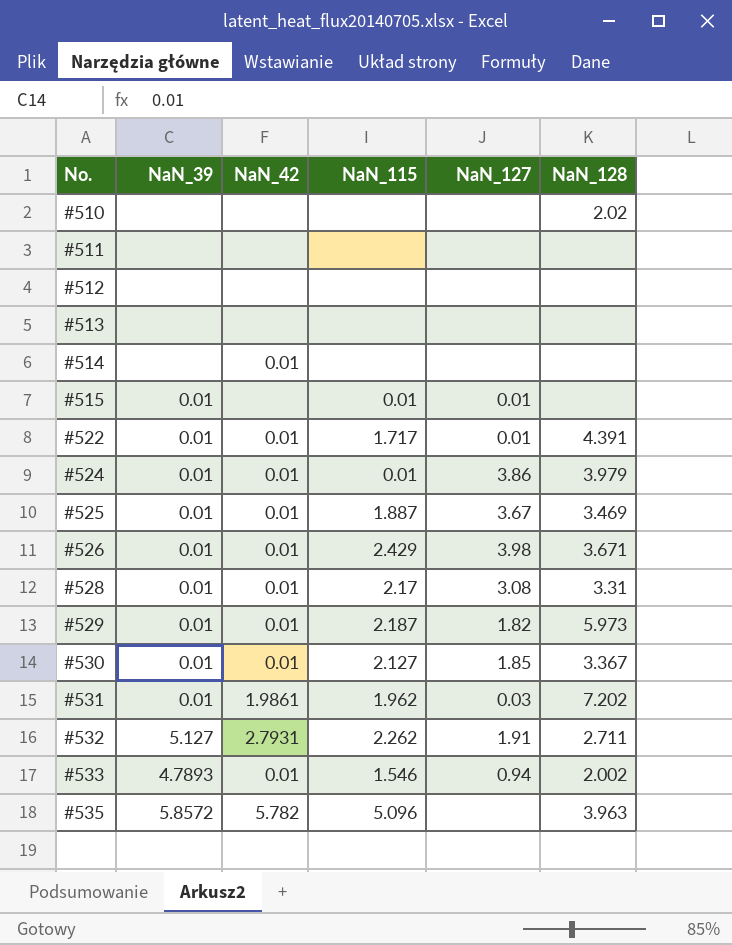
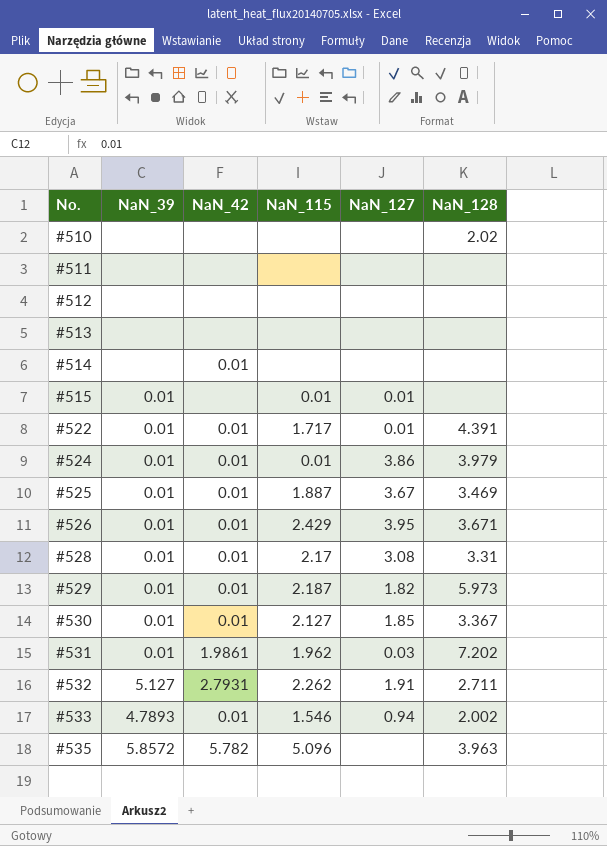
#526 | NaN_127: 3.98 -> 3.95

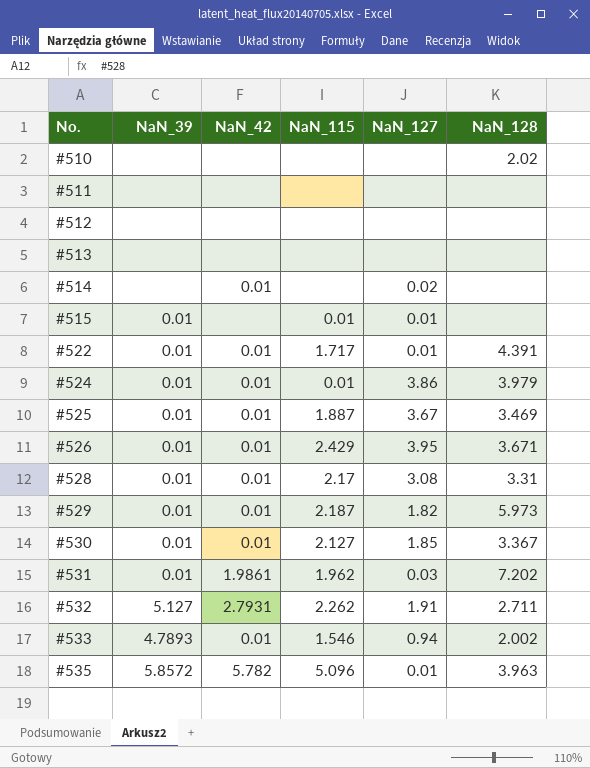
#514 | NaN_127: none -> 0.02
#535 | NaN_127: none -> 0.01

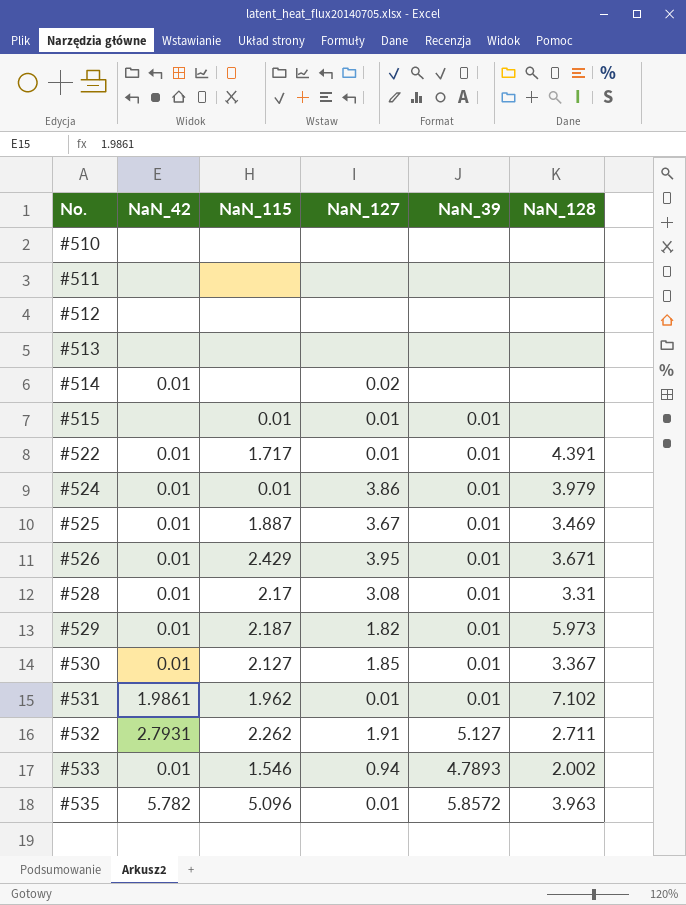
column NaN_39 | position: 2 -> 5
#510 | NaN_128: 2.02 -> none
#531 | NaN_127: 0.03 -> 0.01
#531 | NaN_128: 7.202 -> 7.102

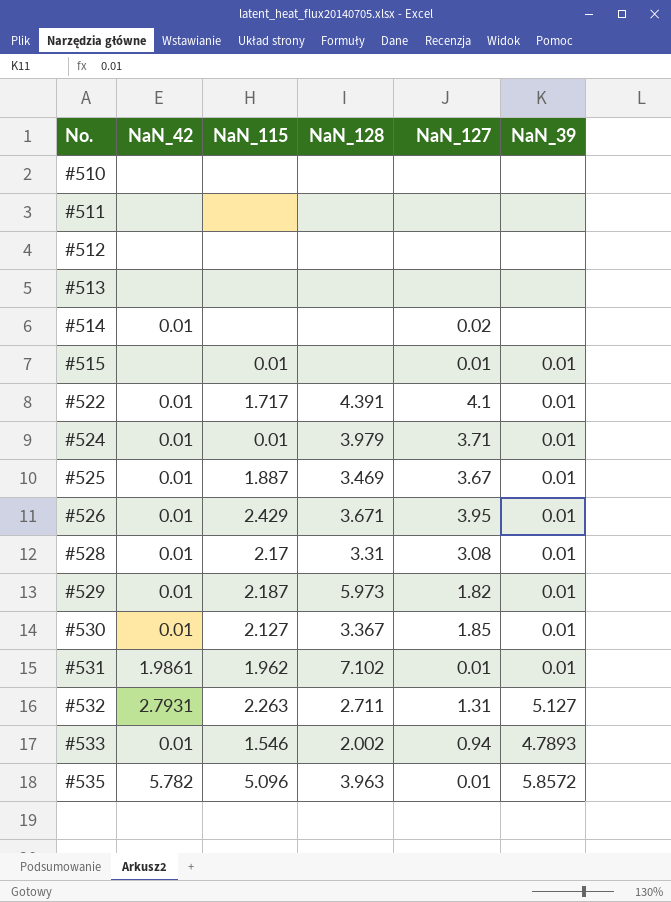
column NaN_128 | position: 6 -> 4
#522 | NaN_127: 0.01 -> 4.1
#524 | NaN_127: 3.86 -> 3.71
#532 | NaN_115: 2.262 -> 2.263
#532 | NaN_127: 1.91 -> 1.31

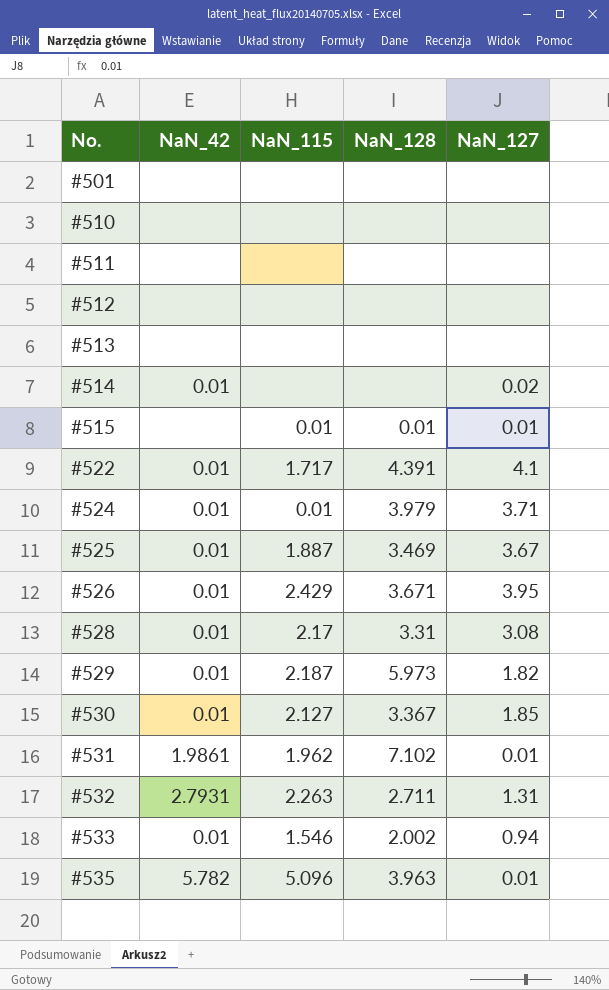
column NaN_39 | position: 6 -> none
row #501: none -> none | none | none | none
#515 | NaN_128: none -> 0.01

